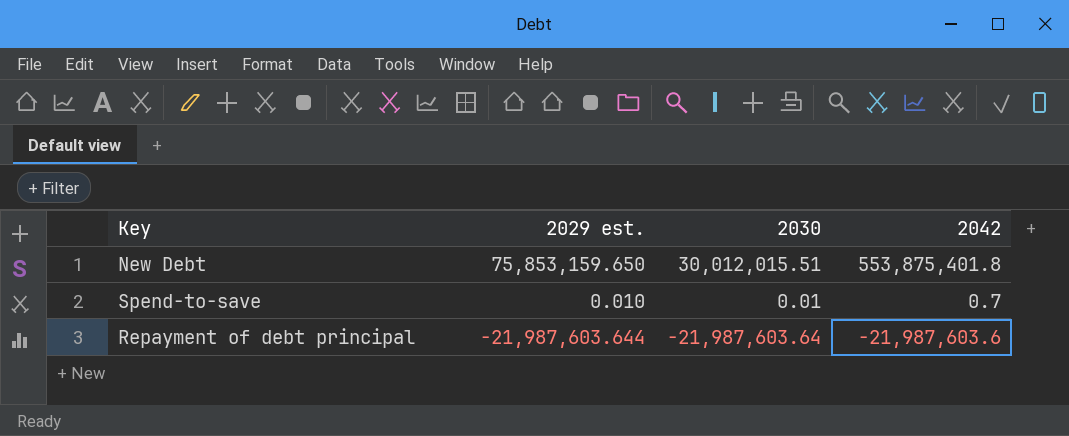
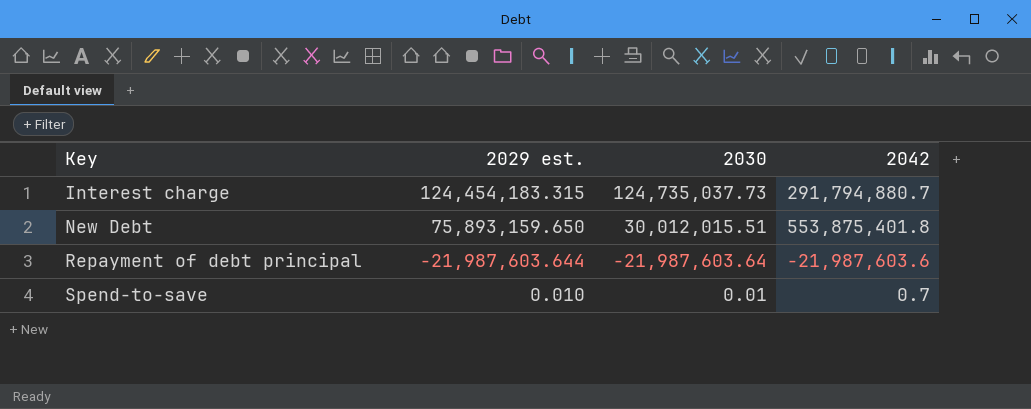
row order: 2029 est. descending -> Key ascending
row Interest charge: none -> 124,454,183.315 | 124,735,037.73 | 291,794,880.7
New Debt | 2029 est.: 75,853,159.650 -> 75,893,159.650

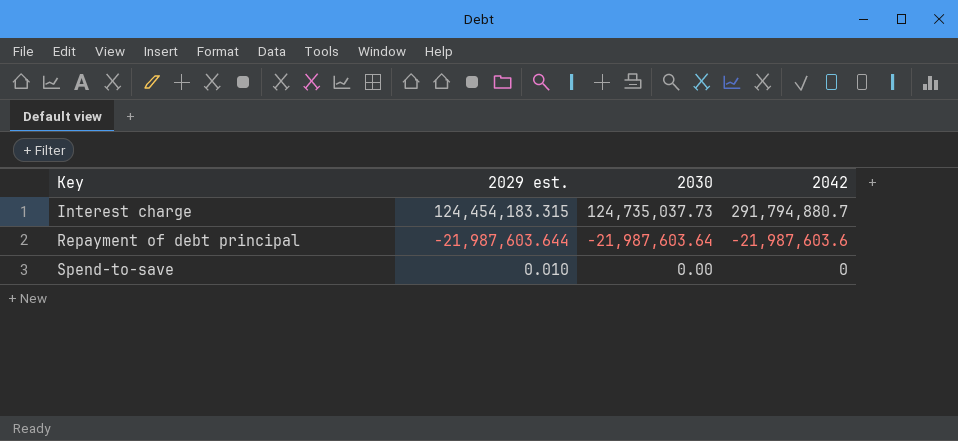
row New Debt: 75,893,159.650 | 30,012,015.51 | 553,875,401.8 -> none
Spend-to-save | 2030: 0.01 -> 0.00
Spend-to-save | 2042: 0.7 -> 0

